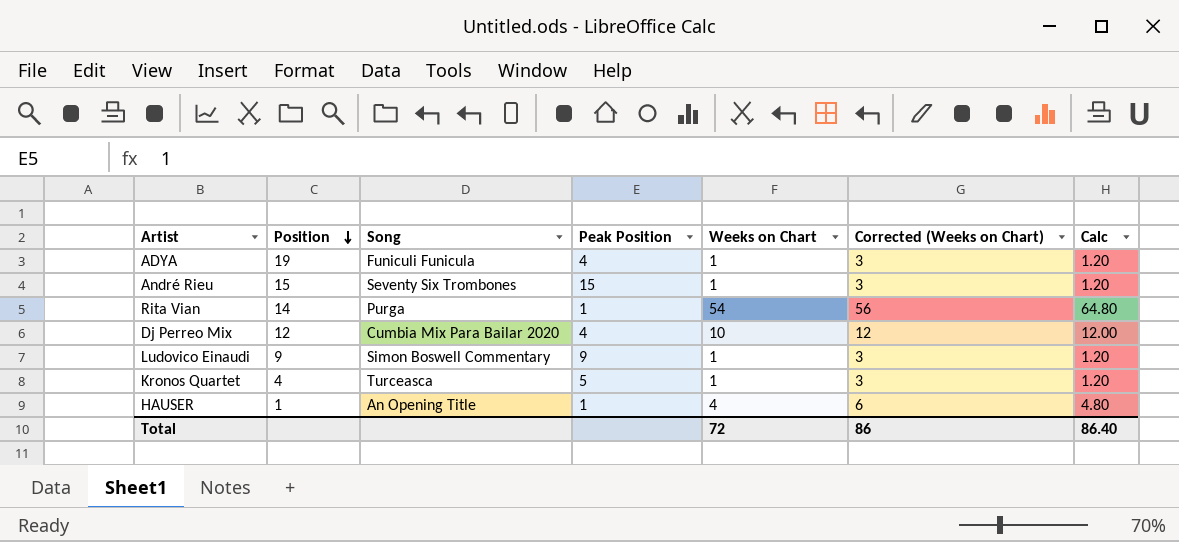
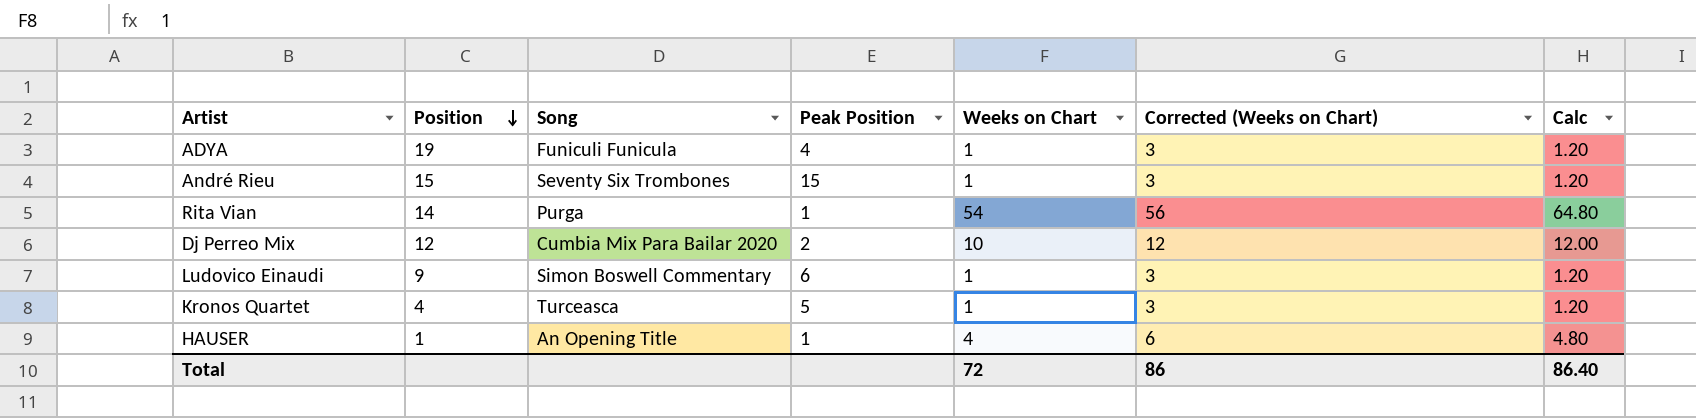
Dj Perreo Mix | Peak Position: 4 -> 2
Ludovico Einaudi | Peak Position: 9 -> 6

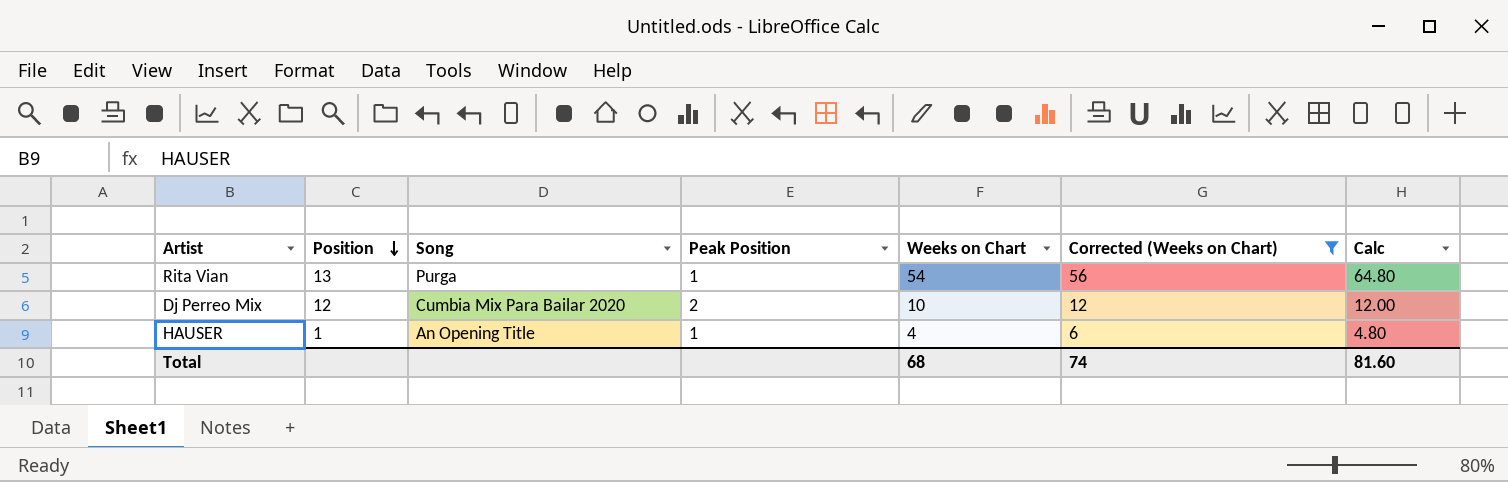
filter: none -> Corrected (Weeks on Chart) != 3
Rita Vian | Position: 14 -> 13
Total | Weeks on Chart: 72 -> 68
Total | Corrected (Weeks on Chart): 86 -> 74
Total | Calc: 86.40 -> 81.60

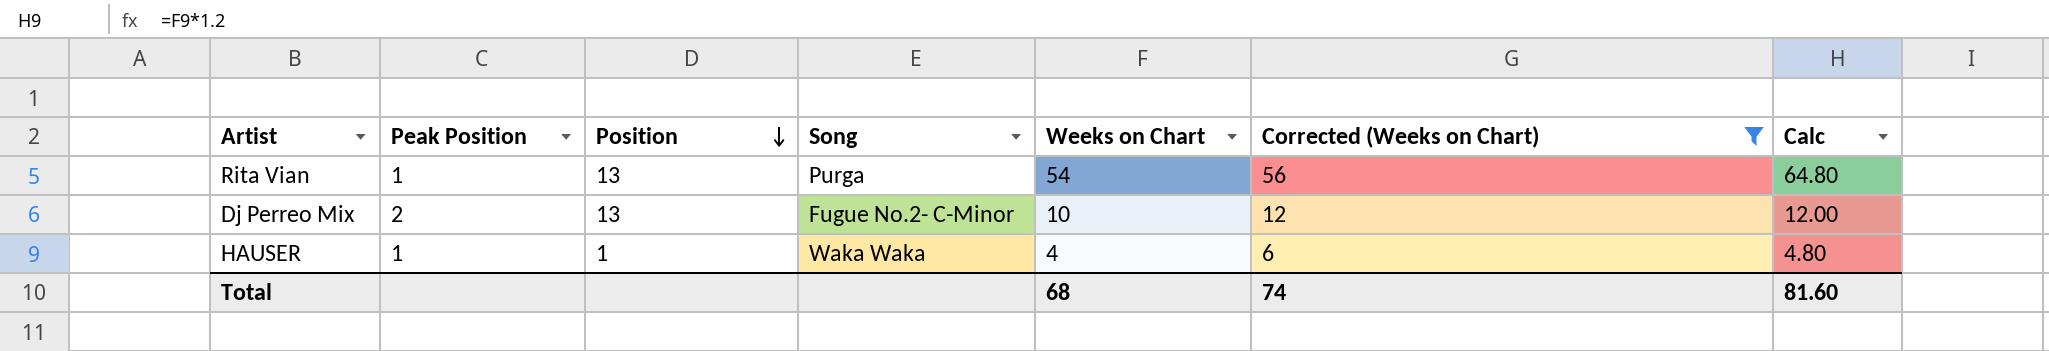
column Peak Position | position: 4 -> 2
Dj Perreo Mix | Position: 12 -> 13
Dj Perreo Mix | Song: Cumbia Mix Para Bailar 2020 -> Fugue No.2- C-Minor
HAUSER | Song: An Opening Title -> Waka Waka

